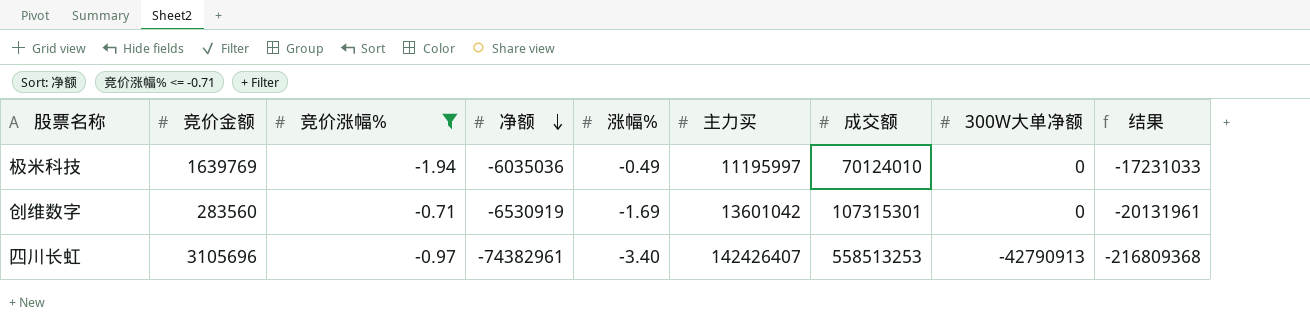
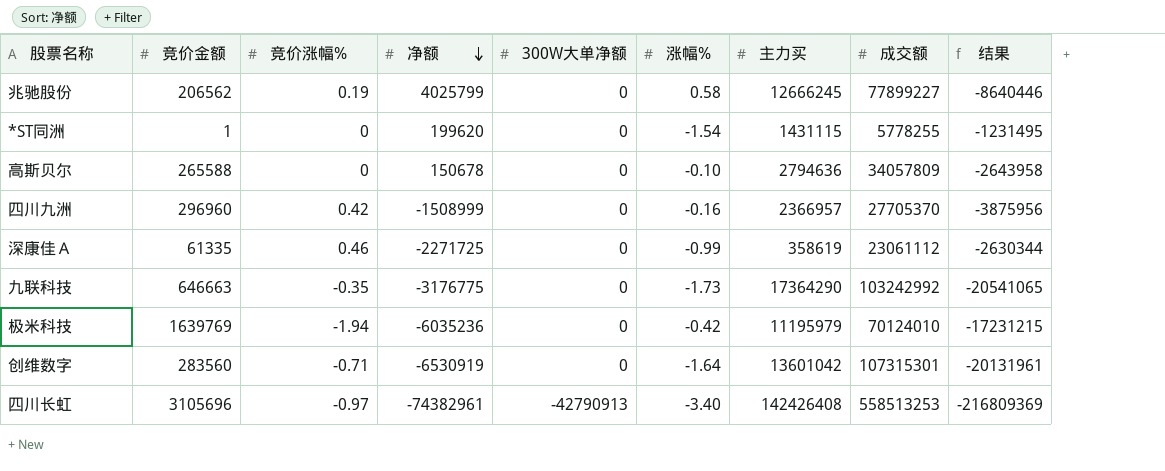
filter: 竞价涨幅% <= -0.71 -> none
column 300W大单净额 | position: 8 -> 5
极米科技 | 净额: -6035036 -> -6035236
极米科技 | 涨幅%: -0.49 -> -0.42
极米科技 | 主力买: 11195997 -> 11195979
极米科技 | 结果: -17231033 -> -17231215
创维数字 | 涨幅%: -1.69 -> -1.64
四川长虹 | 主力买: 142426407 -> 142426408
四川长虹 | 结果: -216809368 -> -216809369

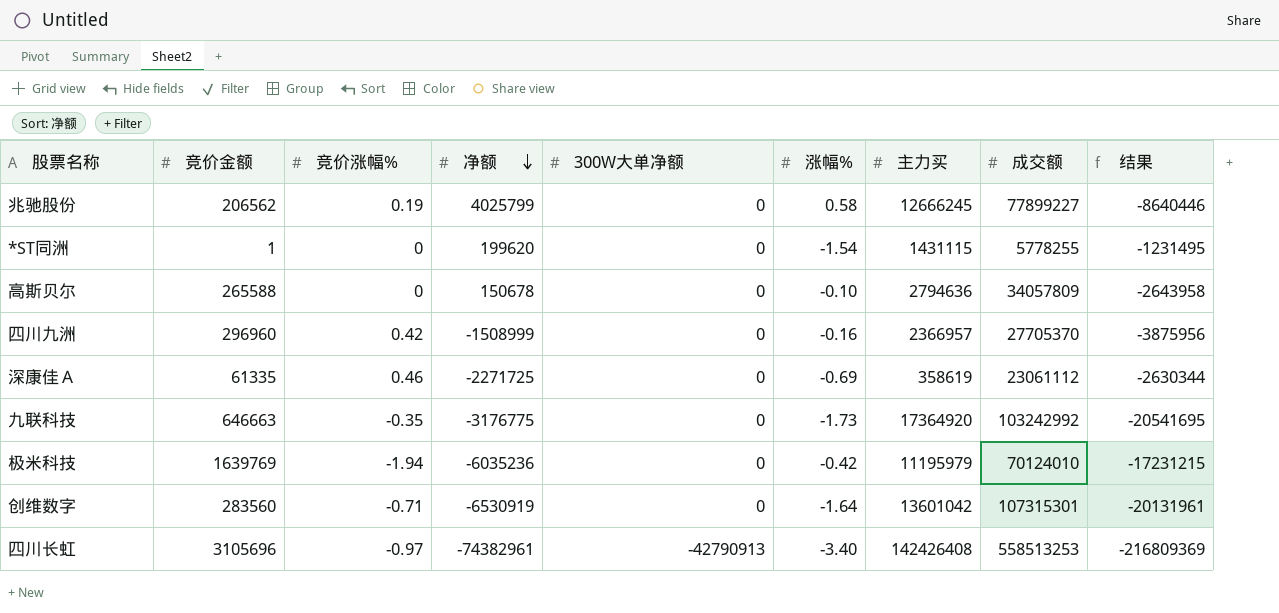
深康佳Ａ | 涨幅%: -0.99 -> -0.69
九联科技 | 主力买: 17364290 -> 17364920
九联科技 | 结果: -20541065 -> -20541695

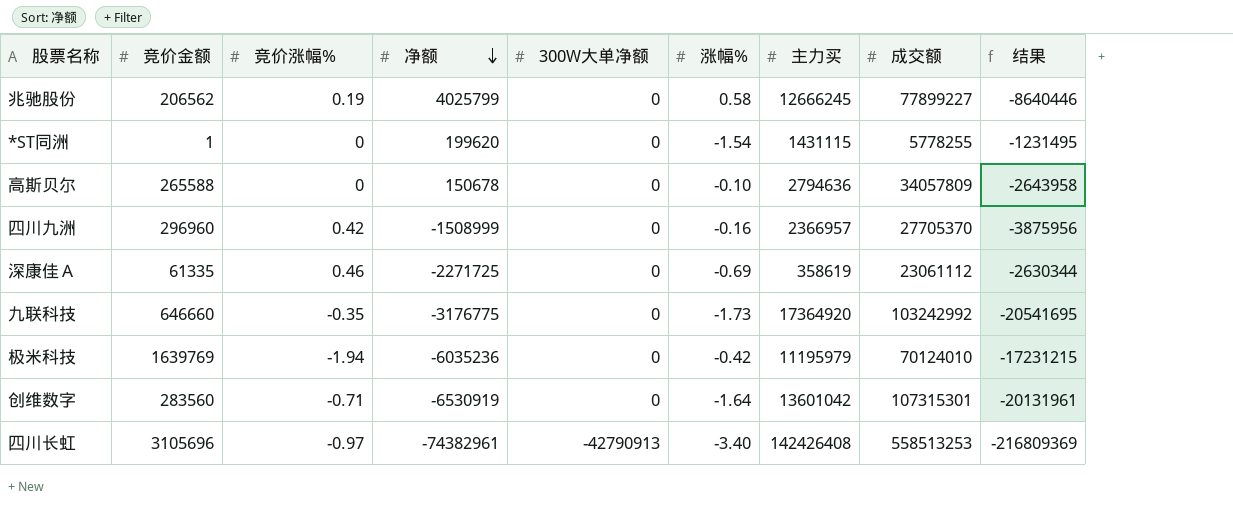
九联科技 | 竞价金额: 646663 -> 646660

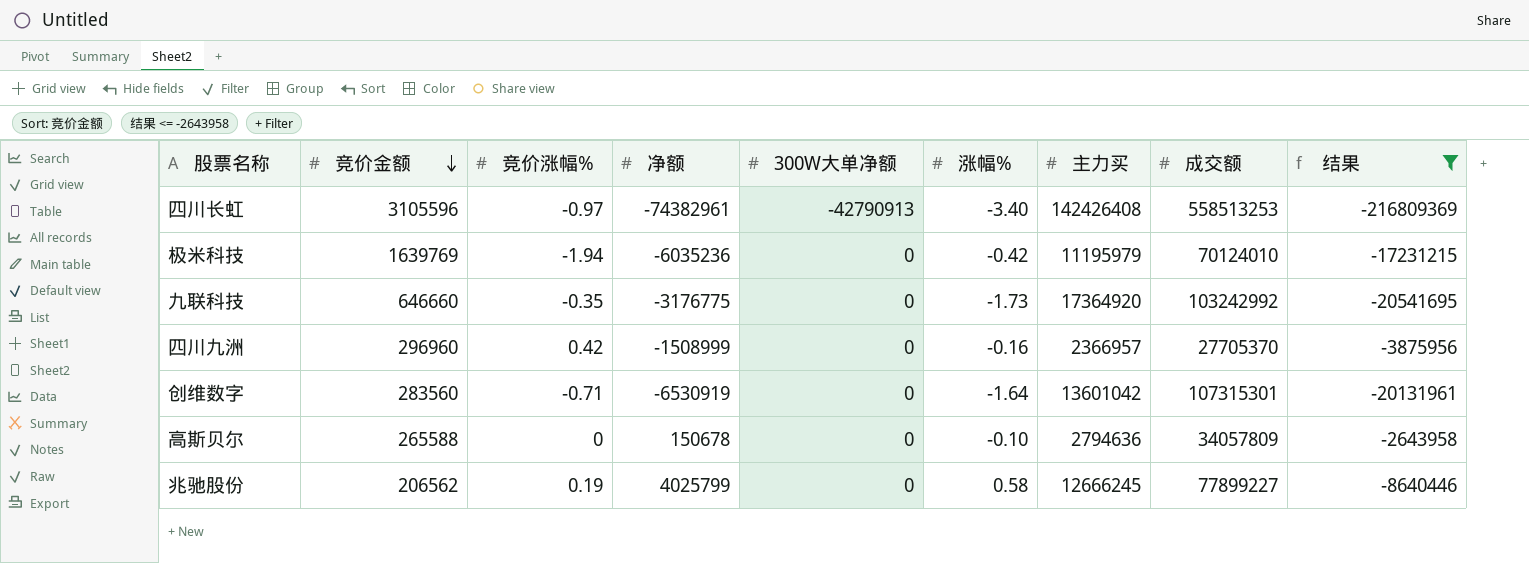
filter: none -> 结果 <= -2643958
row order: 净额 descending -> 竞价金额 descending
四川长虹 | 竞价金额: 3105696 -> 3105596

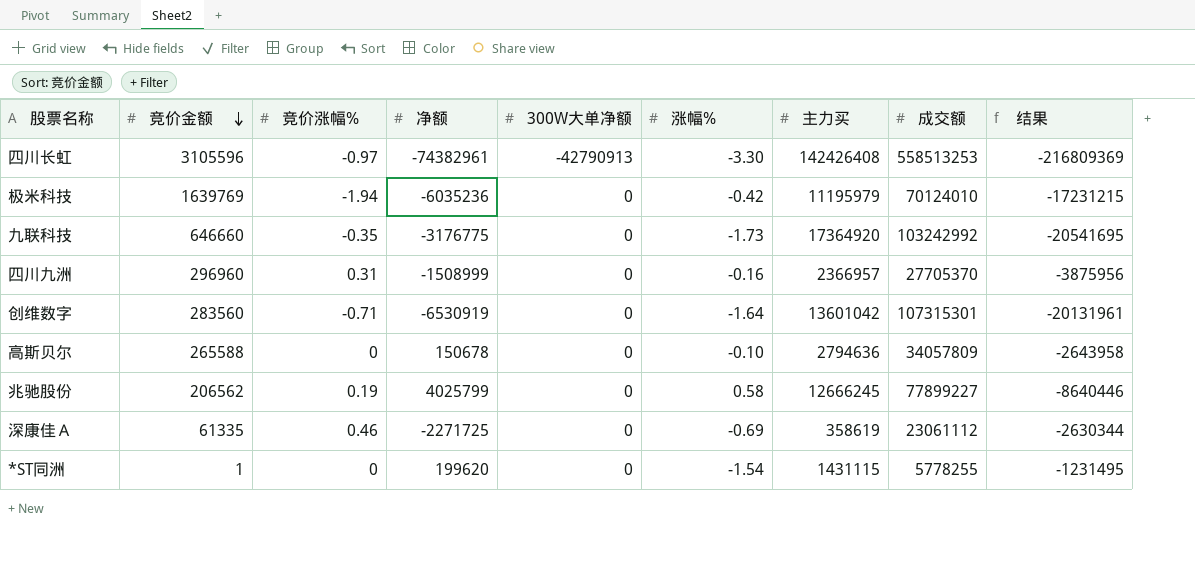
filter: 结果 <= -2643958 -> none
四川长虹 | 涨幅%: -3.40 -> -3.30
四川九洲 | 竞价涨幅%: 0.42 -> 0.31

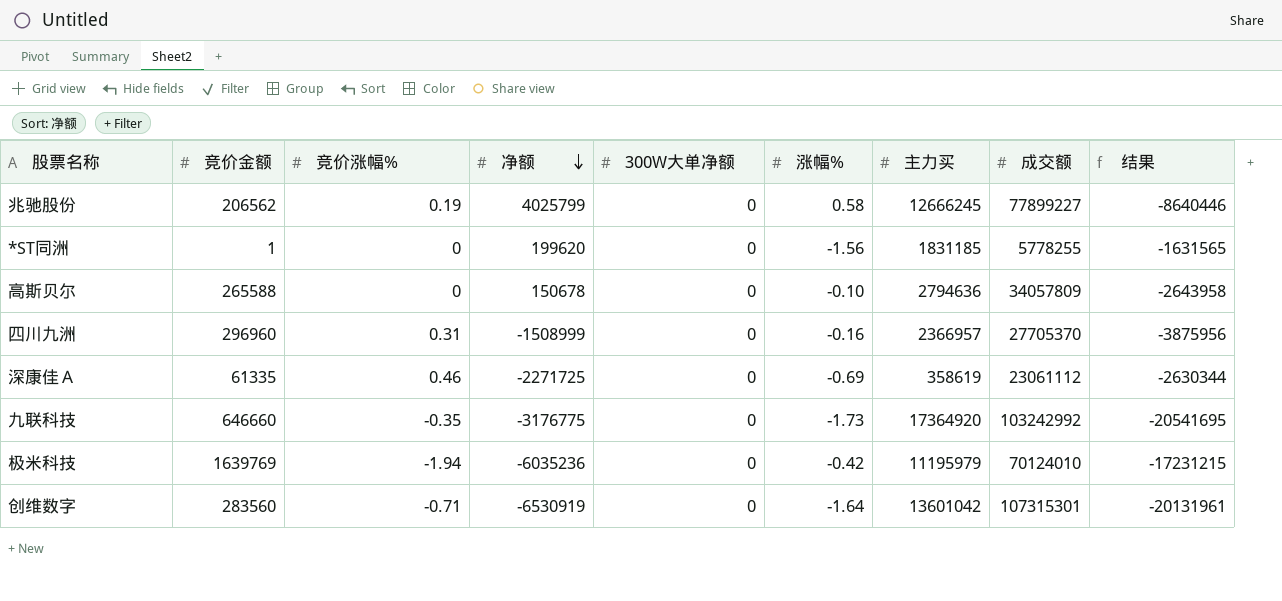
row order: 竞价金额 descending -> 净额 descending
row 四川长虹: 3105596 | -0.97 | -74382961 | -42790913 | -3.30 | 142426408 | 558513253 | -216809369 -> none
*ST同洲 | 涨幅%: -1.54 -> -1.56
*ST同洲 | 主力买: 1431115 -> 1831185
*ST同洲 | 结果: -1231495 -> -1631565

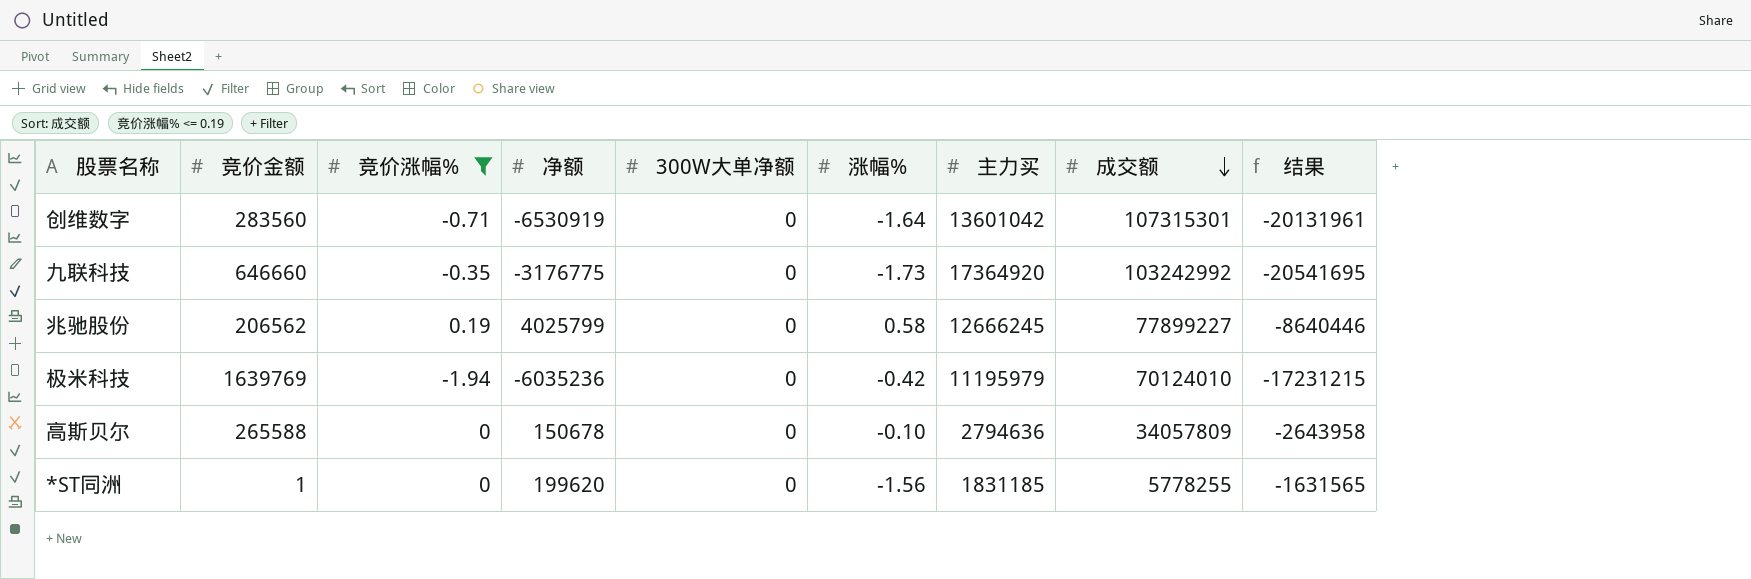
filter: none -> 竞价涨幅% <= 0.19
row order: 净额 descending -> 成交额 descending

